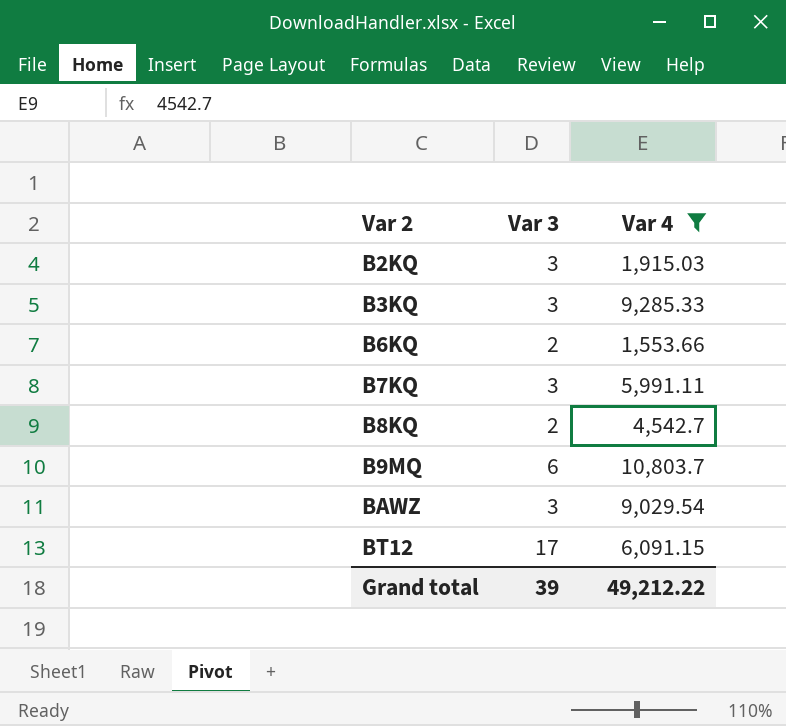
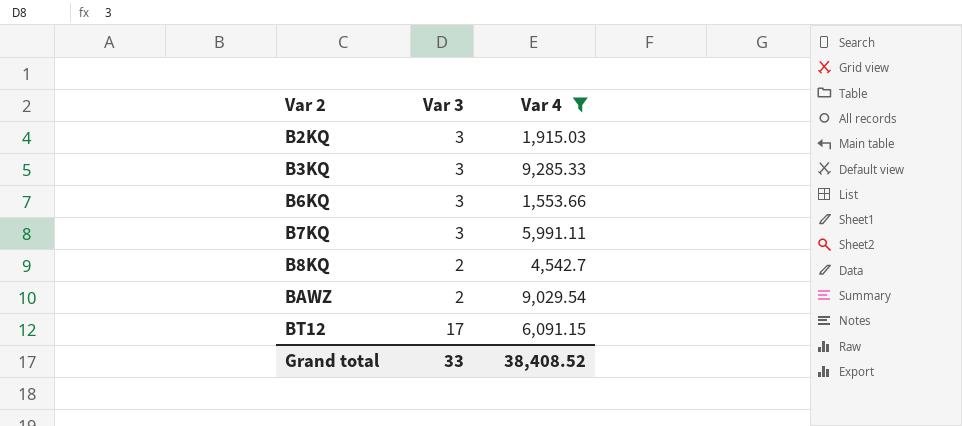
row B9MQ: 6 | 10,803.7 -> none
B6KQ | Var 3: 2 -> 3
BAWZ | Var 3: 3 -> 2
Grand total | Var 3: 39 -> 33
Grand total | Var 4: 49,212.22 -> 38,408.52

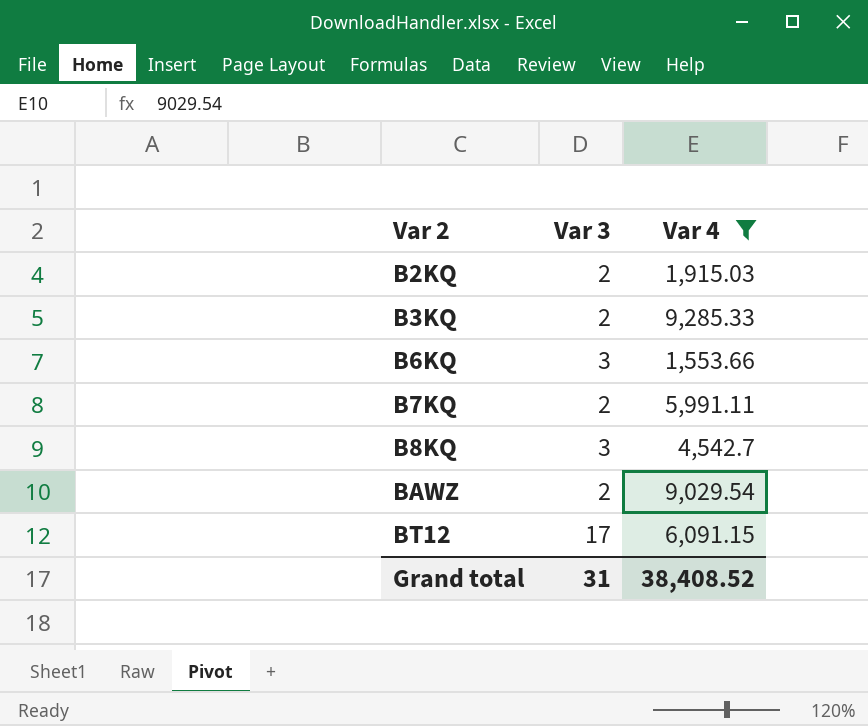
B2KQ | Var 3: 3 -> 2
B3KQ | Var 3: 3 -> 2
B7KQ | Var 3: 3 -> 2
B8KQ | Var 3: 2 -> 3
Grand total | Var 3: 33 -> 31

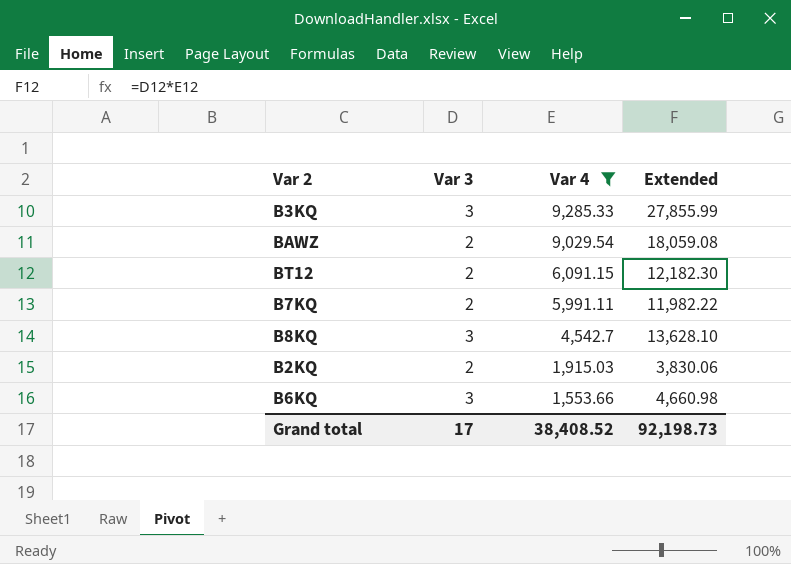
row order: Var 2 ascending -> Var 4 descending
column Extended | formula: none -> [Var 3] * [Var 4]
B3KQ | Var 3: 2 -> 3
BT12 | Var 3: 17 -> 2
Grand total | Var 3: 31 -> 17

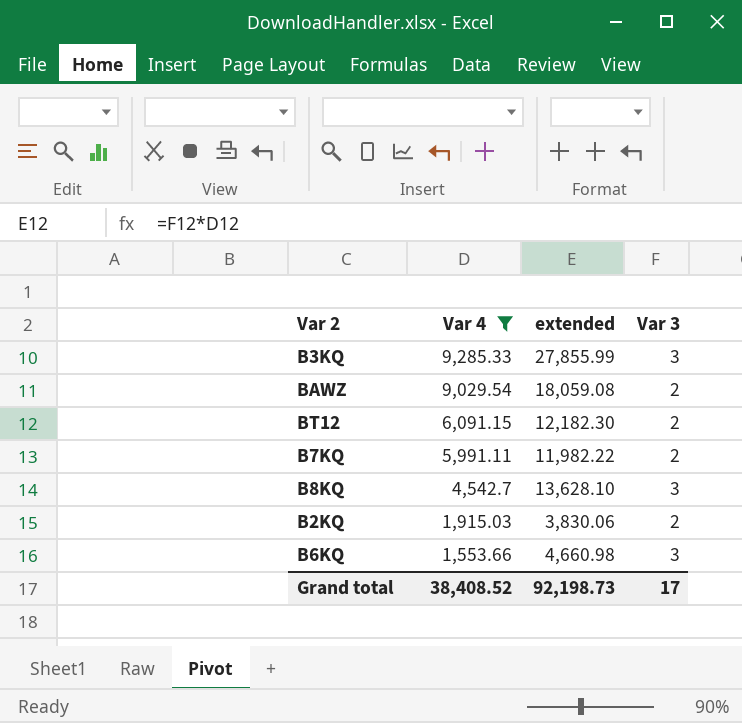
column name: Extended -> extended
column Var 3 | position: 2 -> 4

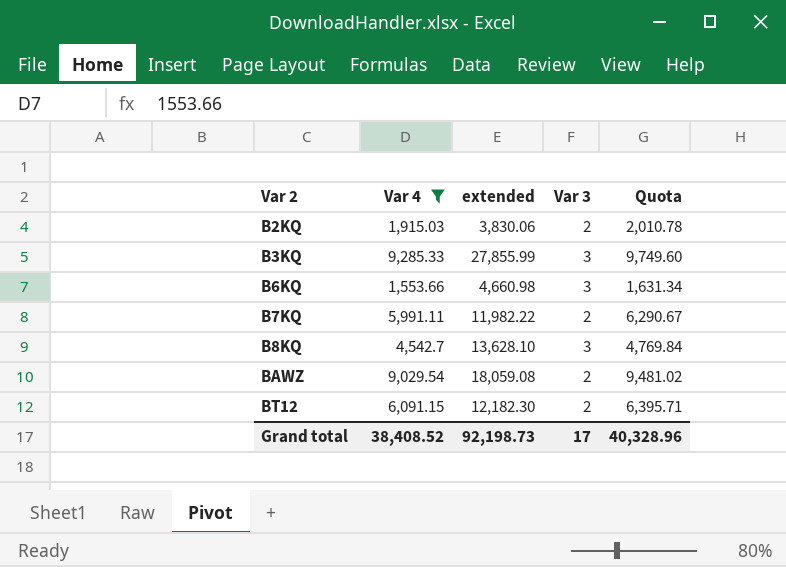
row order: Var 4 descending -> Var 2 ascending
column Quota | formula: none -> [Var 4] * 1.05

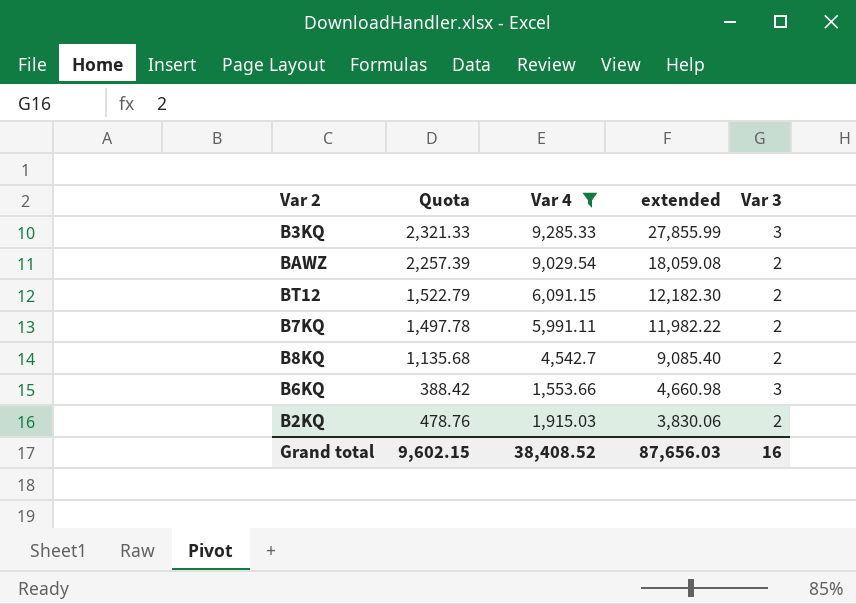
row order: Var 2 ascending -> extended descending
column Quota | formula: [Var 4] * 1.05 -> [Var 4] * 0.25
column Quota | position: 5 -> 2
B8KQ | extended: 13,628.10 -> 9,085.40
B8KQ | Var 3: 3 -> 2
Grand total | Quota: 40,328.96 -> 9,602.15
Grand total | extended: 92,198.73 -> 87,656.03
Grand total | Var 3: 17 -> 16

